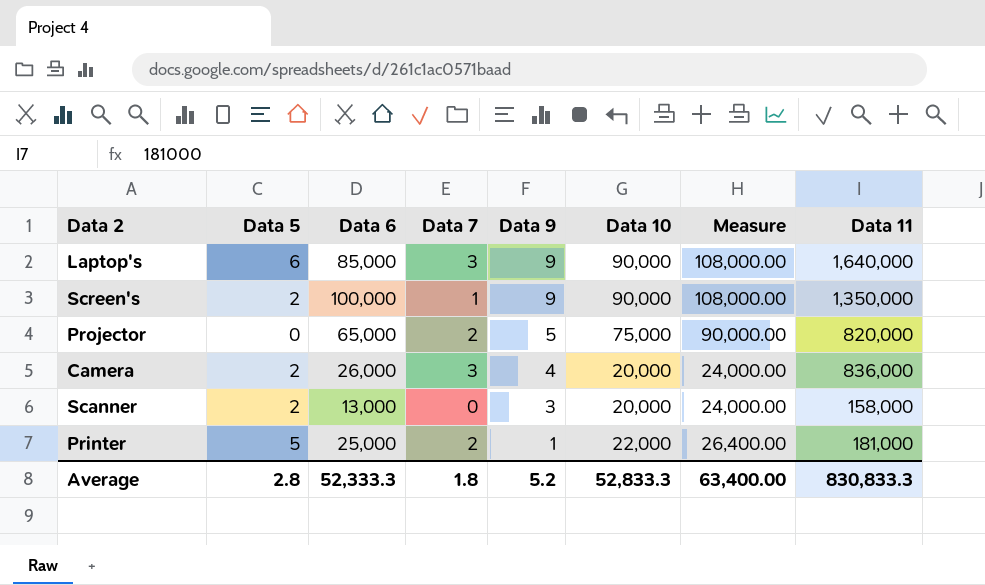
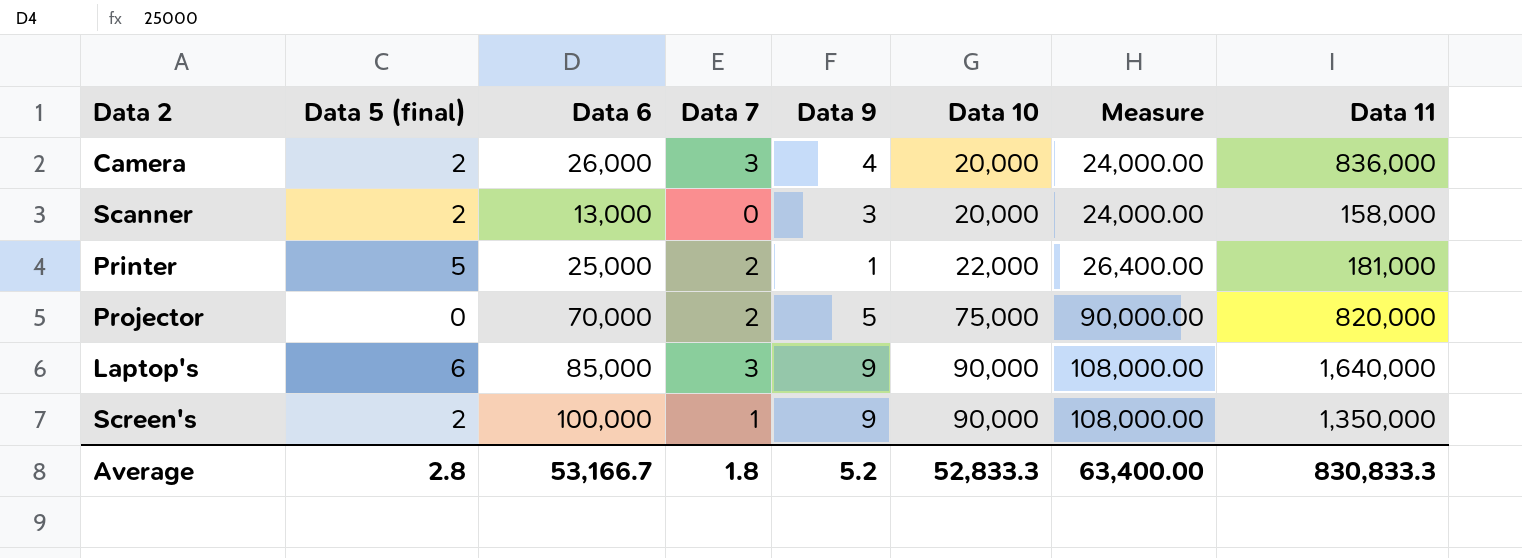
row order: Data 9 descending -> Data 10 ascending
column name: Data 5 -> Data 5 (final)
Projector | Data 6: 65,000 -> 70,000
Average | Data 6: 52,333.3 -> 53,166.7

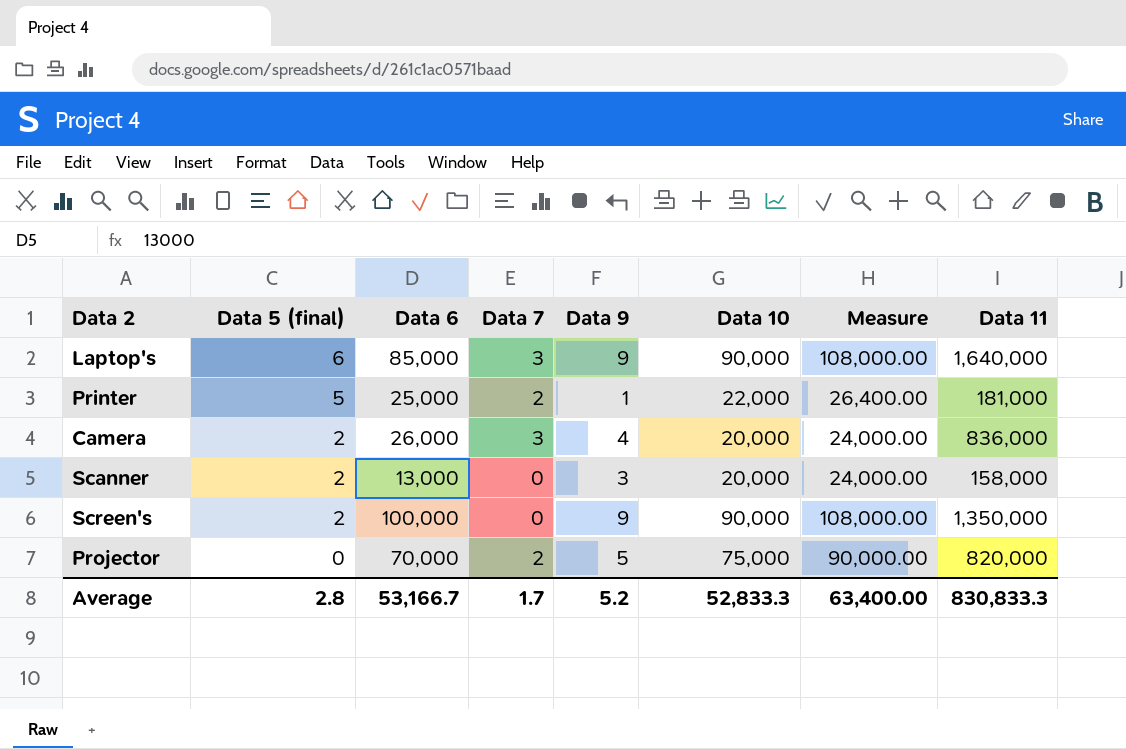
row order: Data 10 ascending -> Data 5 (final) descending
Screen's | Data 7: 1 -> 0
Average | Data 7: 1.8 -> 1.7

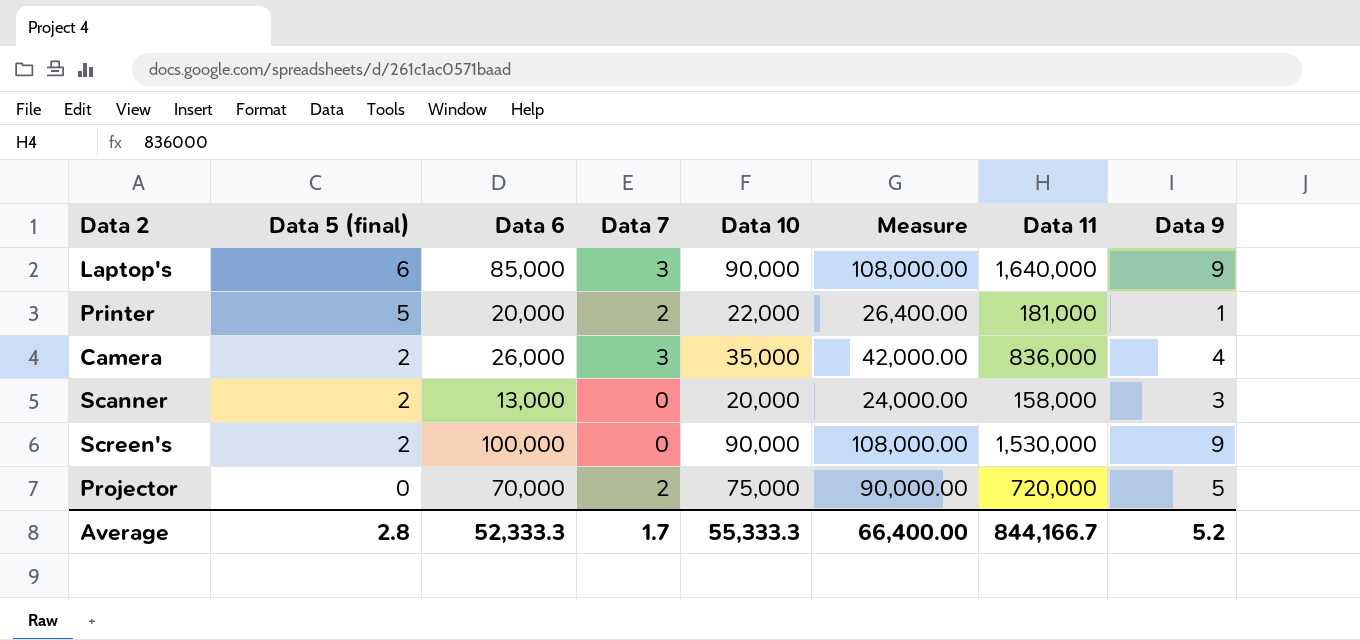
column Data 9 | position: 5 -> 8
Printer | Data 6: 25,000 -> 20,000
Camera | Data 10: 20,000 -> 35,000
Camera | Measure: 24,000.00 -> 42,000.00
Screen's | Data 11: 1,350,000 -> 1,530,000
Projector | Data 11: 820,000 -> 720,000
Average | Data 6: 53,166.7 -> 52,333.3
Average | Data 10: 52,833.3 -> 55,333.3
Average | Measure: 63,400.00 -> 66,400.00
Average | Data 11: 830,833.3 -> 844,166.7

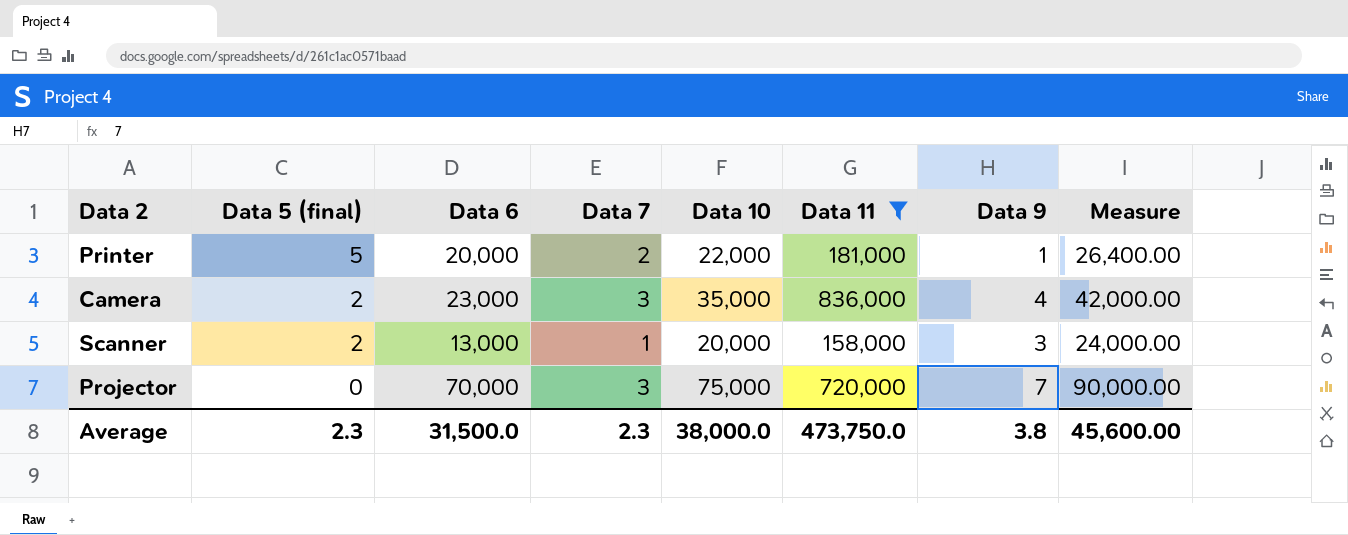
filter: none -> Data 11 <= 836,000
column Measure | position: 6 -> 8
Camera | Data 6: 26,000 -> 23,000
Scanner | Data 7: 0 -> 1
Projector | Data 7: 2 -> 3
Projector | Data 9: 5 -> 7
Average | Data 5 (final): 2.8 -> 2.3
Average | Data 6: 52,333.3 -> 31,500.0
Average | Data 7: 1.7 -> 2.3
Average | Data 10: 55,333.3 -> 38,000.0
Average | Data 11: 844,166.7 -> 473,750.0
Average | Data 9: 5.2 -> 3.8
Average | Measure: 66,400.00 -> 45,600.00

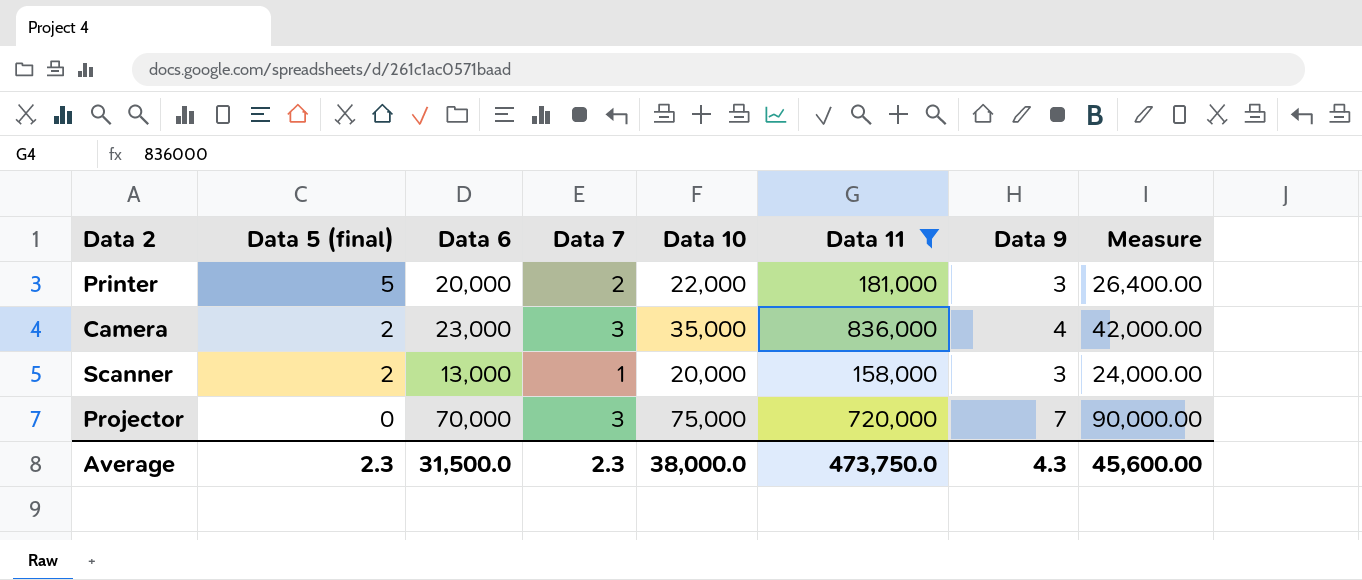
Printer | Data 9: 1 -> 3
Average | Data 9: 3.8 -> 4.3

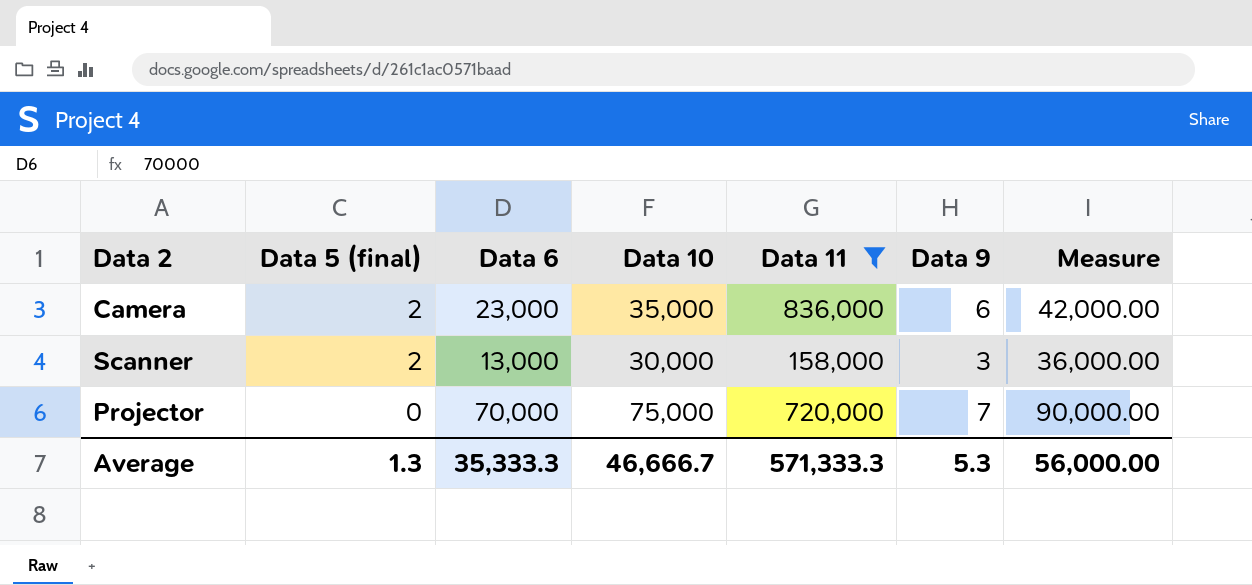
column Data 7 | position: 4 -> none
row Printer: 5 | 20,000 | 2 | 22,000 | 181,000 | 3 | 26,400.00 -> none
Camera | Data 9: 4 -> 6
Scanner | Data 10: 20,000 -> 30,000
Scanner | Measure: 24,000.00 -> 36,000.00
Average | Data 5 (final): 2.3 -> 1.3
Average | Data 6: 31,500.0 -> 35,333.3
Average | Data 10: 38,000.0 -> 46,666.7
Average | Data 11: 473,750.0 -> 571,333.3
Average | Data 9: 4.3 -> 5.3
Average | Measure: 45,600.00 -> 56,000.00

